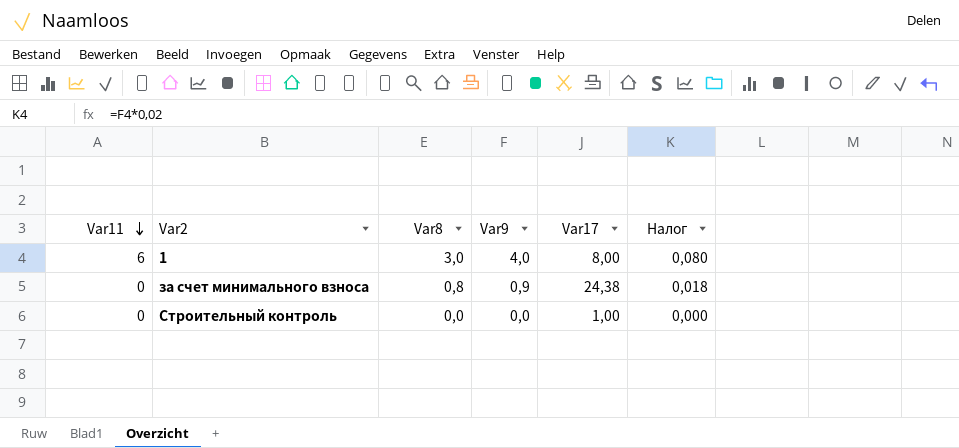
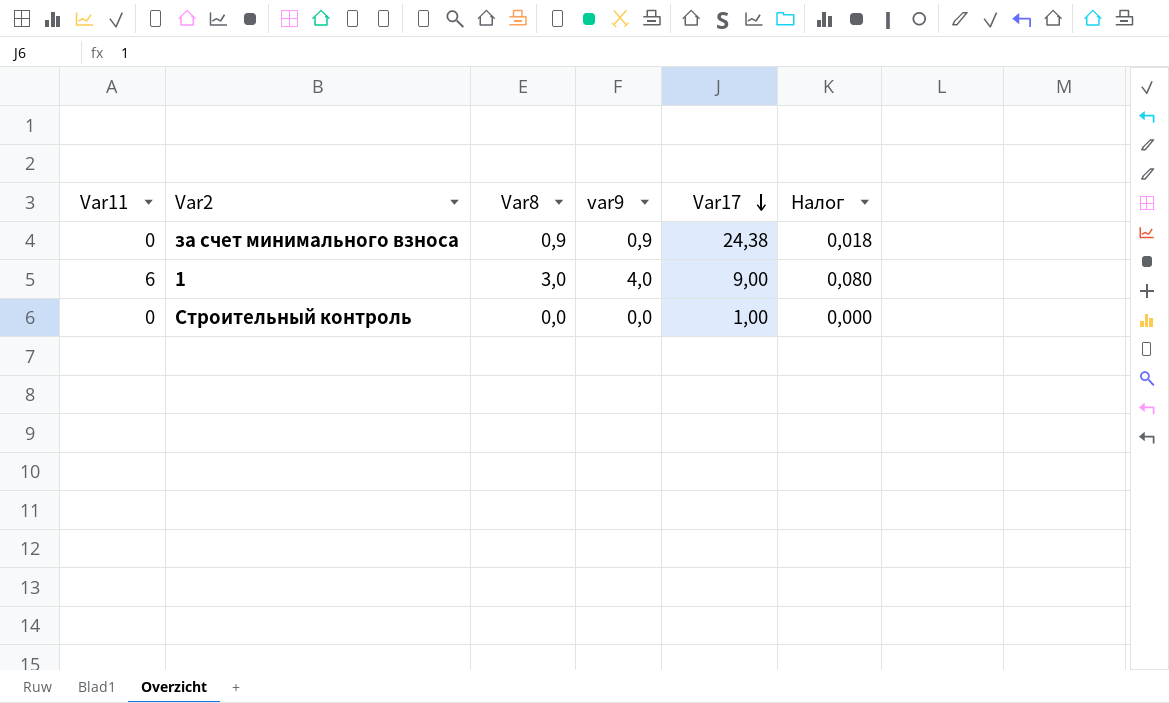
row order: Var11 descending -> Var17 descending
column name: Var9 -> var9
за счет минимального взноса | Var8: 0,8 -> 0,9
1 | Var17: 8,00 -> 9,00

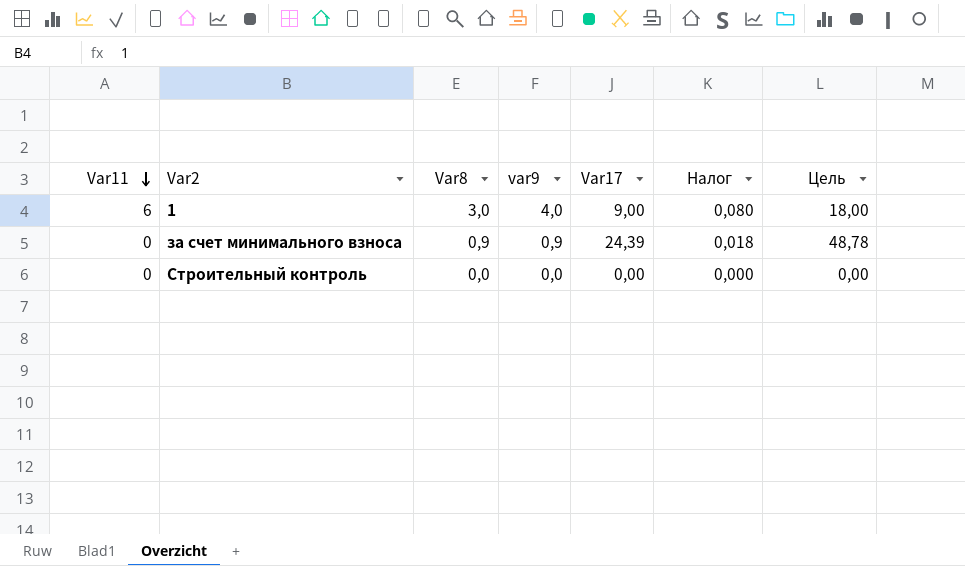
row order: Var17 descending -> Var11 descending
column Цель | formula: none -> [Var17] * 2
за счет минимального взноса | Var17: 24,38 -> 24,39
Строительный контроль | Var17: 1,00 -> 0,00

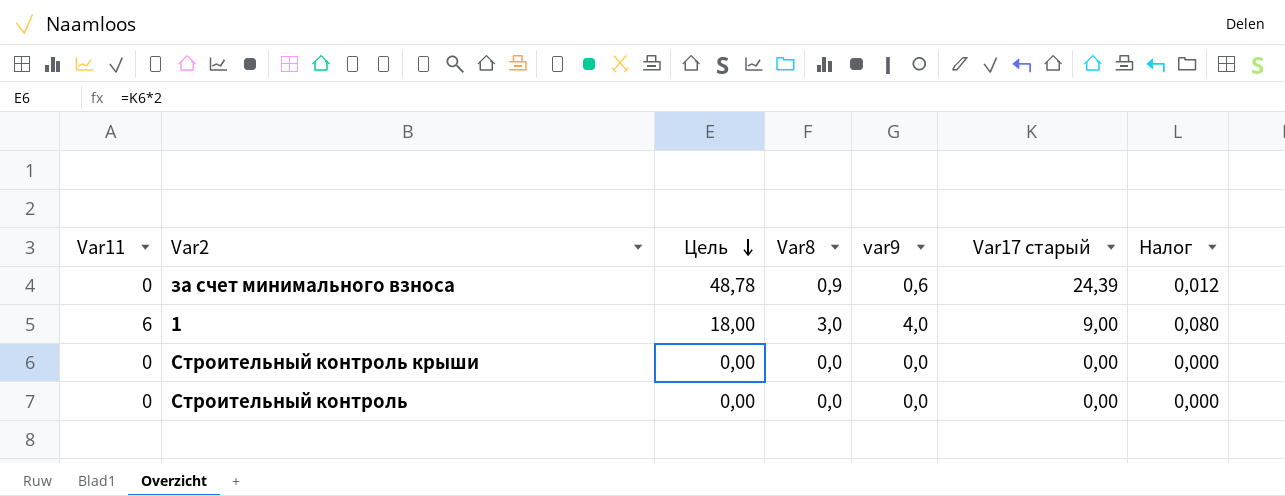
row order: Var11 descending -> Цель descending
column Цель | position: 7 -> 3
column name: Var17 -> Var17 старый
за счет минимального взноса | var9: 0,9 -> 0,6
за счет минимального взноса | Налог: 0,018 -> 0,012
row Строительный контроль крыши: none -> 0 | 0,00 | 0,0 | 0,0 | 0,00 | 0,000

